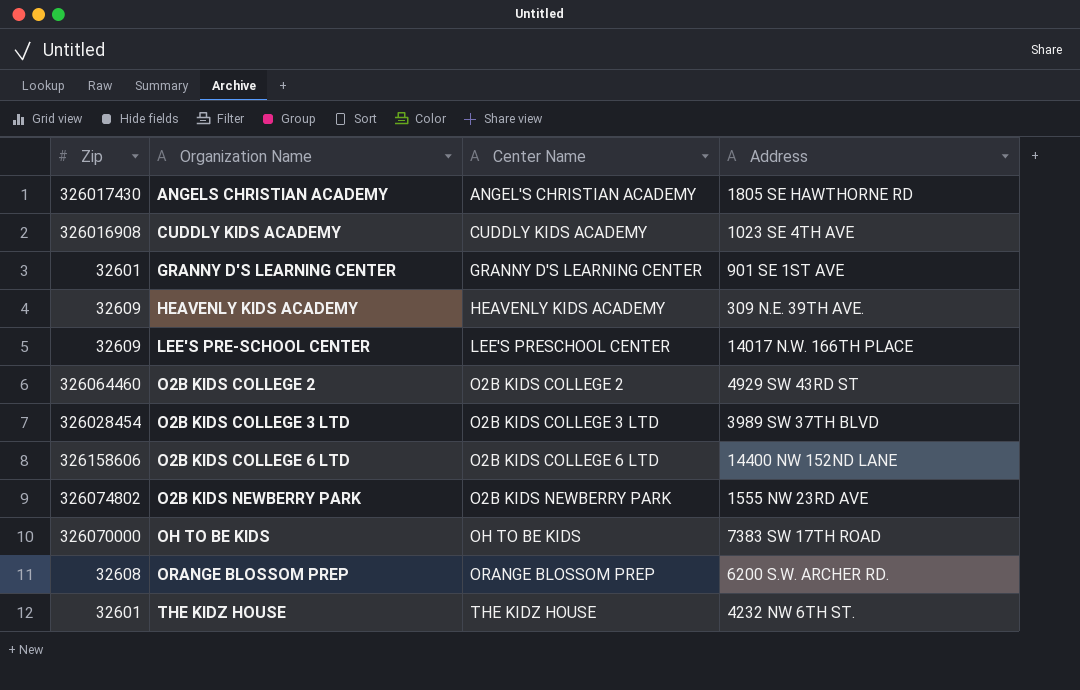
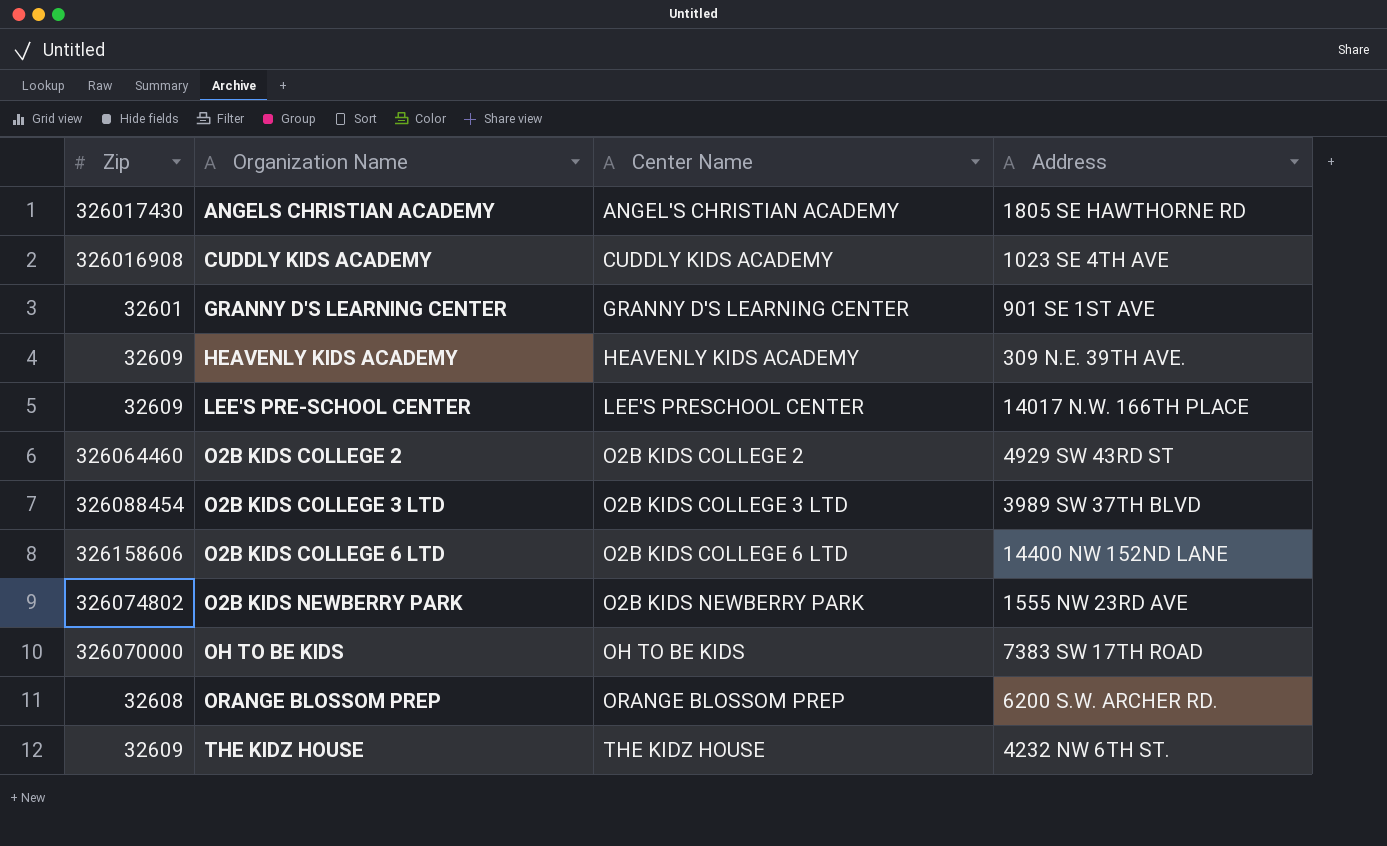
O2B KIDS COLLEGE 3 LTD | Zip: 326028454 -> 326088454
THE KIDZ HOUSE | Zip: 32601 -> 32609

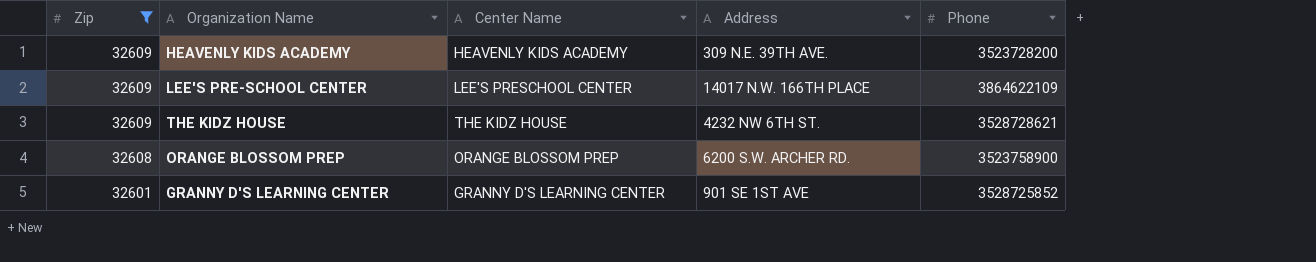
filter: none -> Zip <= 32609
row order: Organization Name ascending -> Zip descending
column Phone | position: none -> 5

